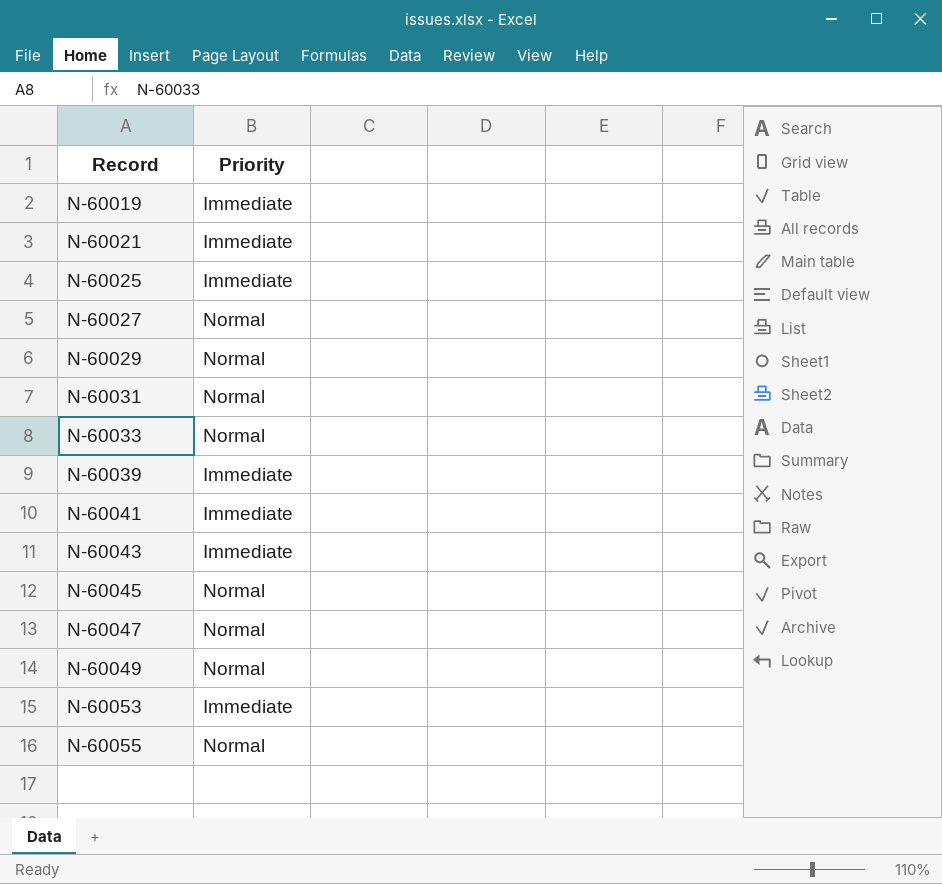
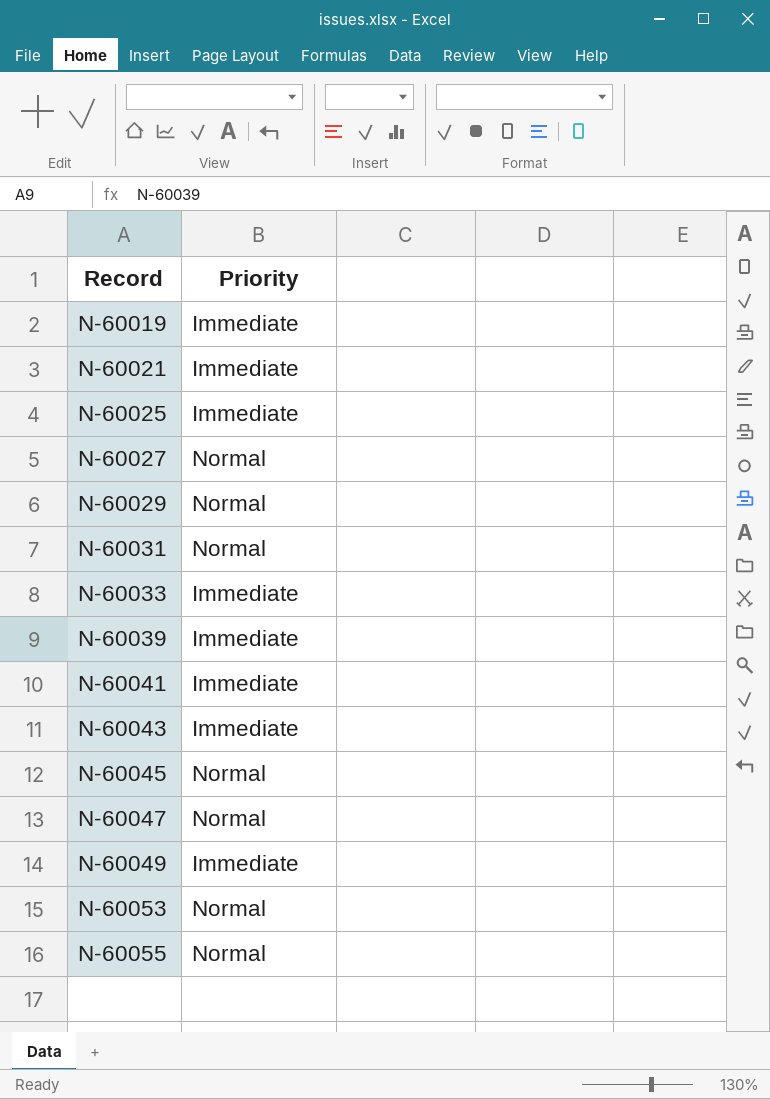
N-60033 | Priority: Normal -> Immediate
N-60049 | Priority: Normal -> Immediate
N-60053 | Priority: Immediate -> Normal

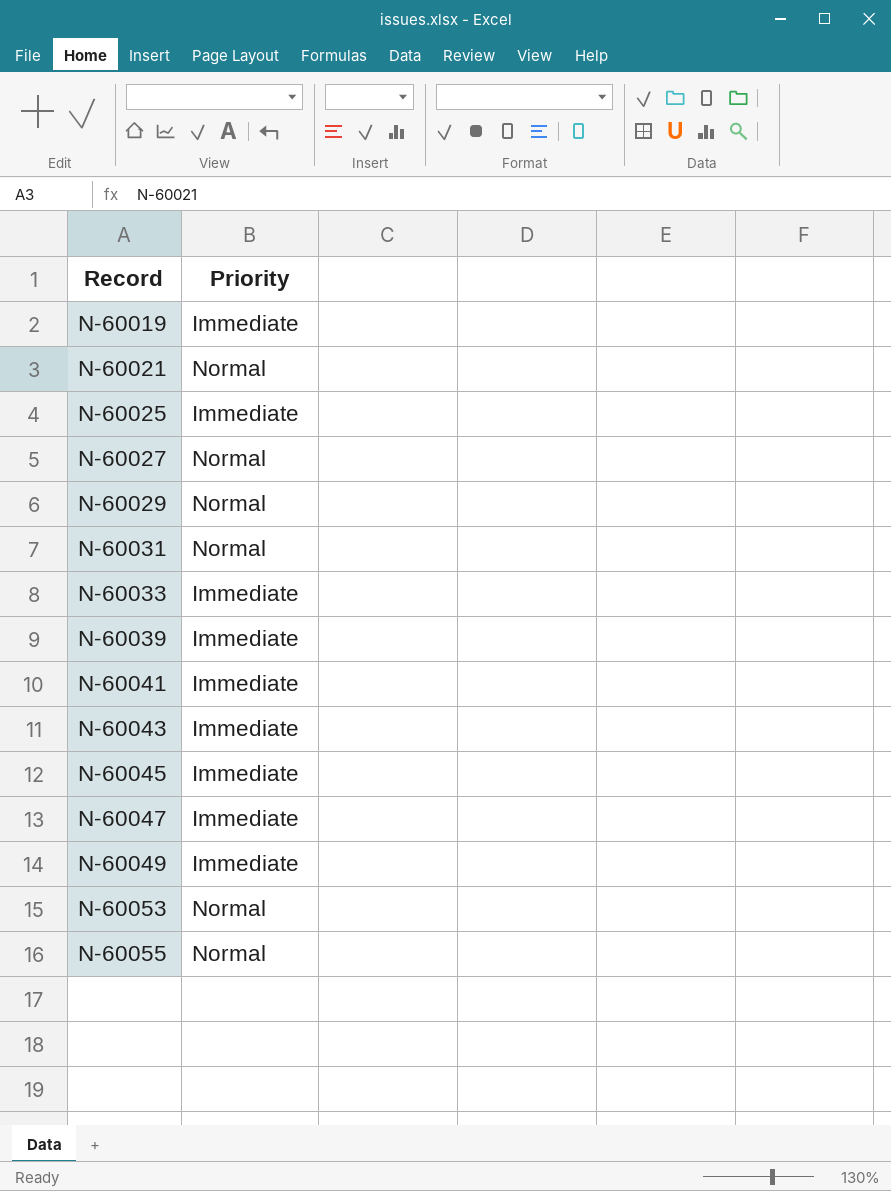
N-60021 | Priority: Immediate -> Normal
N-60045 | Priority: Normal -> Immediate
N-60047 | Priority: Normal -> Immediate

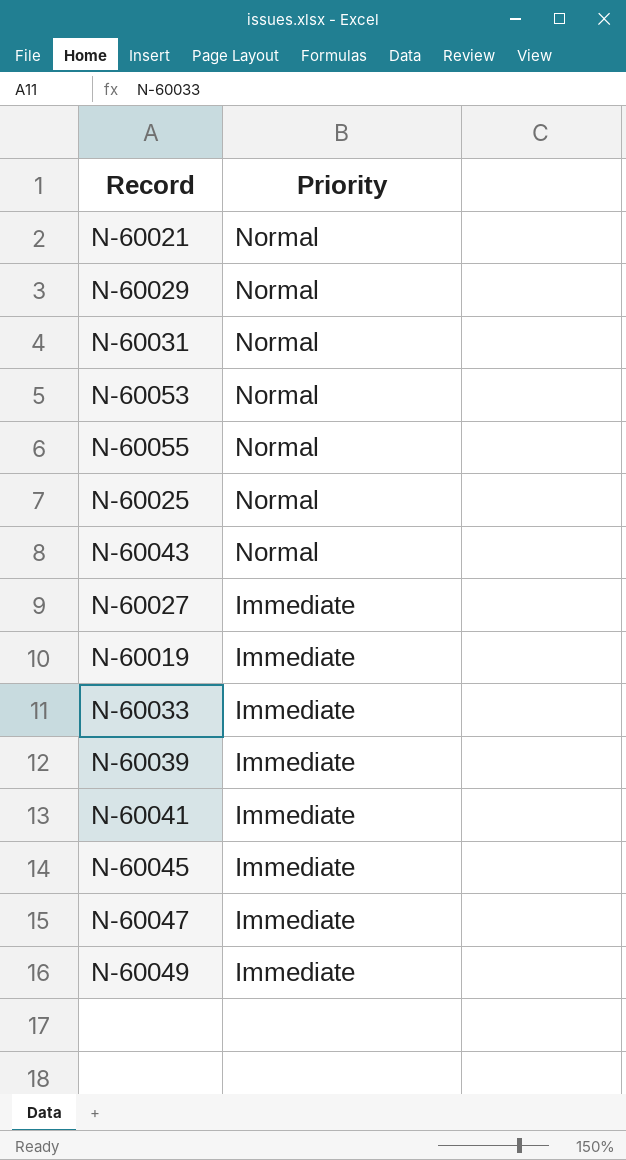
row order: Record ascending -> Priority descending
N-60025 | Priority: Immediate -> Normal
N-60043 | Priority: Immediate -> Normal
N-60027 | Priority: Normal -> Immediate

